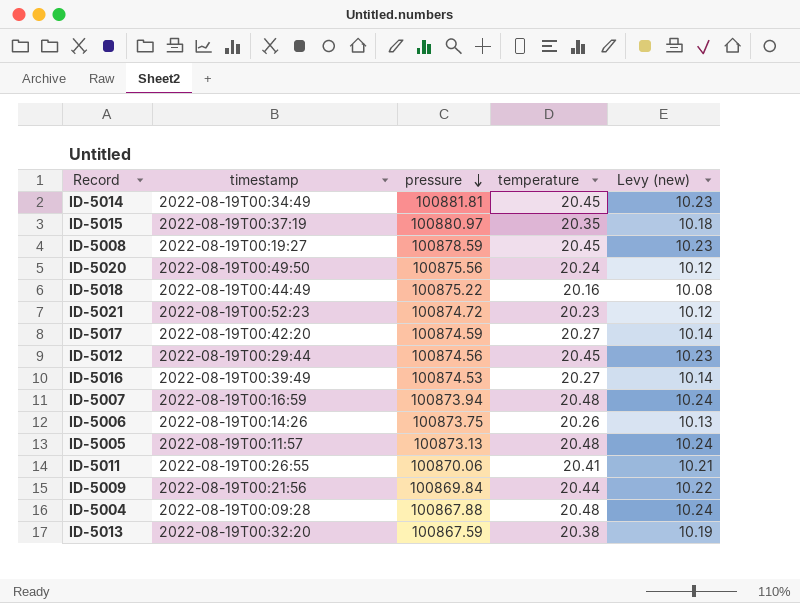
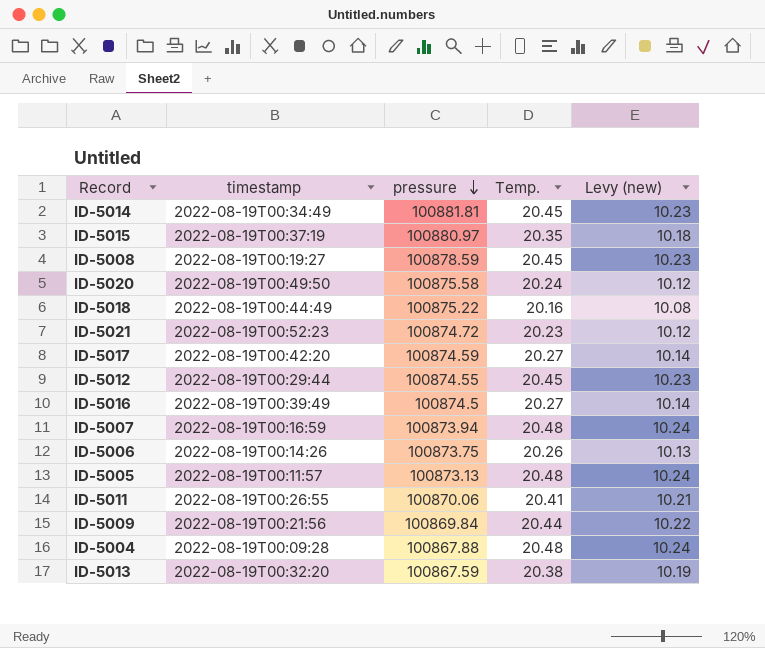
column name: temperature -> Temp.
ID-5020 | pressure: 100875.56 -> 100875.58
ID-5012 | pressure: 100874.56 -> 100874.55
ID-5016 | pressure: 100874.53 -> 100874.5

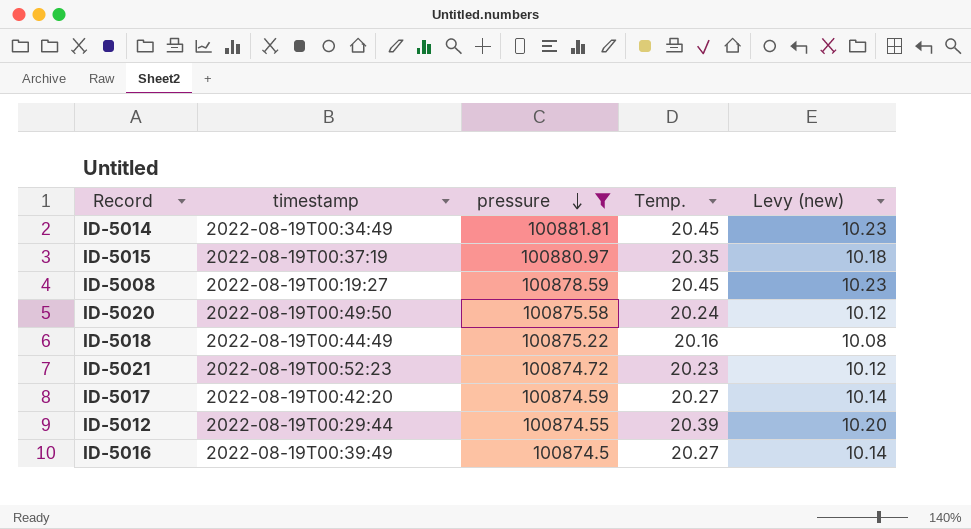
filter: none -> pressure >= 100874.5
ID-5012 | Temp.: 20.45 -> 20.39
ID-5012 | Levy (new): 10.23 -> 10.20

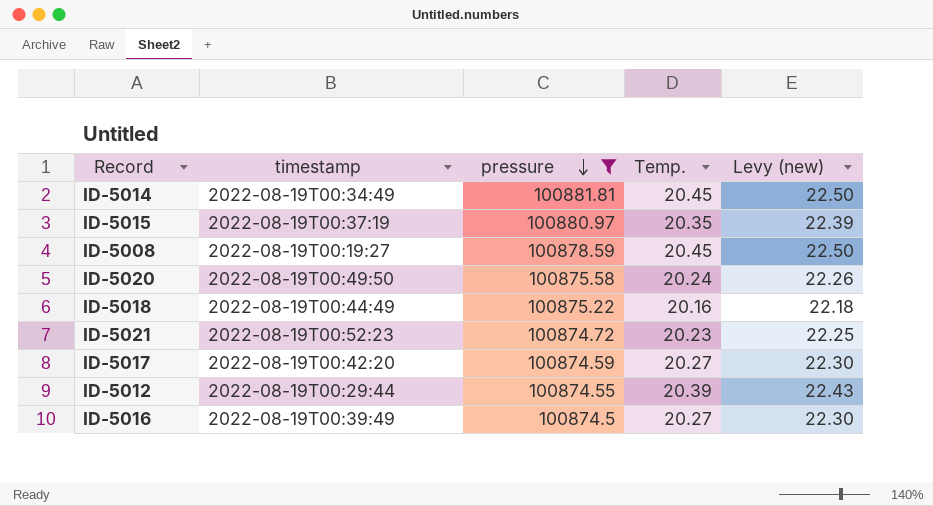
column Levy (new) | formula: [Temp.] * 0.5 -> [Temp.] * 1.1

